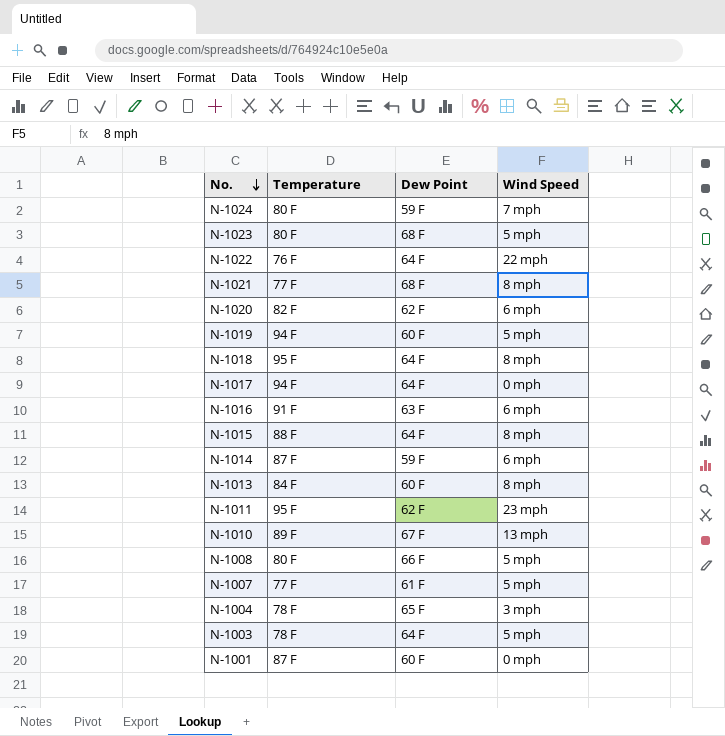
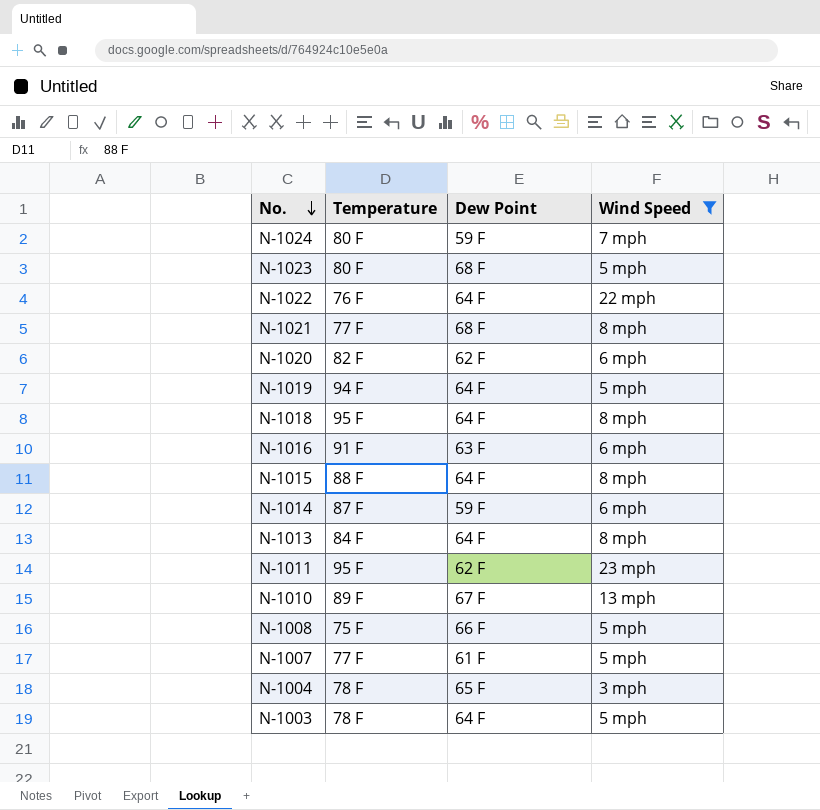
filter: none -> Wind Speed != 0 mph
N-1019 | Dew Point: 60 F -> 64 F
N-1013 | Dew Point: 60 F -> 64 F
N-1008 | Temperature: 80 F -> 75 F

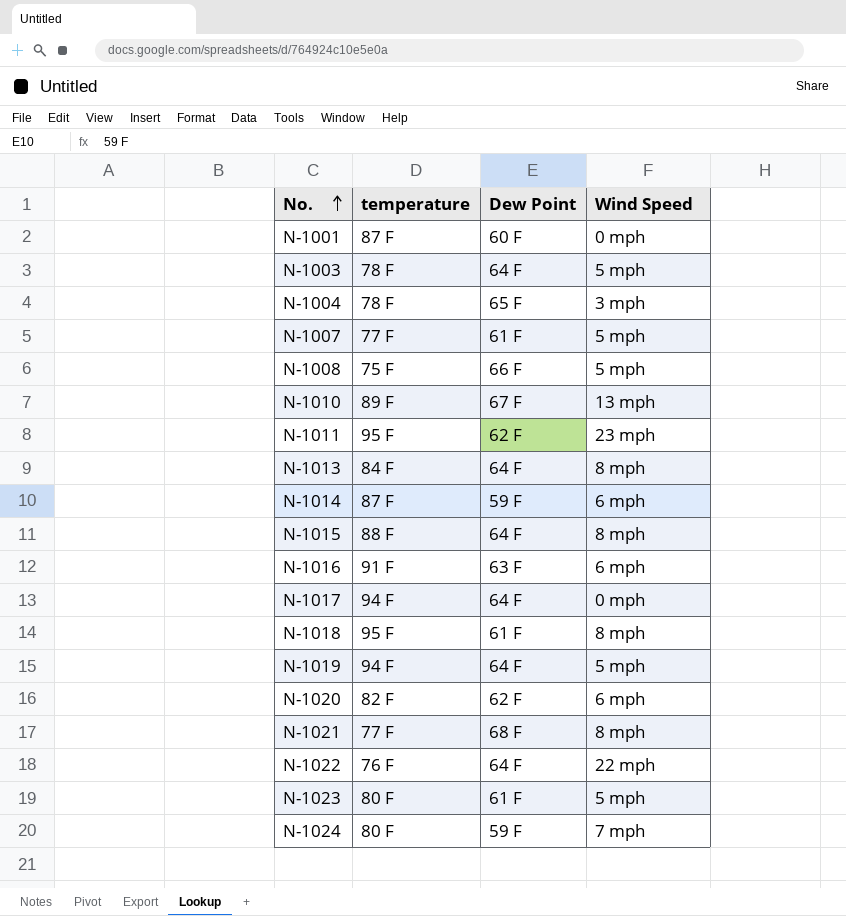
filter: Wind Speed != 0 mph -> none
row order: No. descending -> No. ascending
column name: Temperature -> temperature
N-1018 | Dew Point: 64 F -> 61 F
N-1023 | Dew Point: 68 F -> 61 F

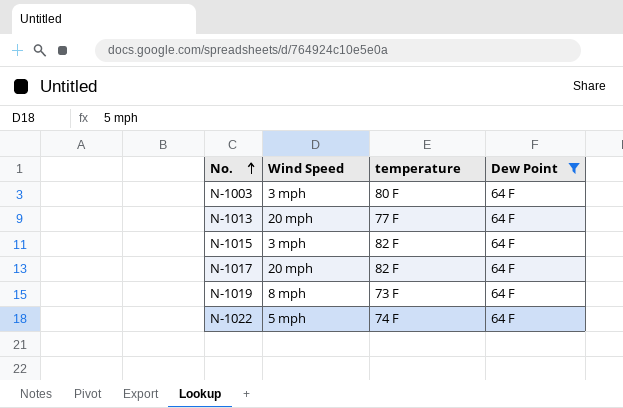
filter: none -> Dew Point = 64 F
column Wind Speed | position: 4 -> 2
N-1003 | Wind Speed: 5 mph -> 3 mph
N-1003 | temperature: 78 F -> 80 F
N-1013 | Wind Speed: 8 mph -> 20 mph
N-1013 | temperature: 84 F -> 77 F
N-1015 | Wind Speed: 8 mph -> 3 mph
N-1015 | temperature: 88 F -> 82 F
N-1017 | Wind Speed: 0 mph -> 20 mph
N-1017 | temperature: 94 F -> 82 F
N-1019 | Wind Speed: 5 mph -> 8 mph
N-1019 | temperature: 94 F -> 73 F
N-1022 | Wind Speed: 22 mph -> 5 mph
N-1022 | temperature: 76 F -> 74 F

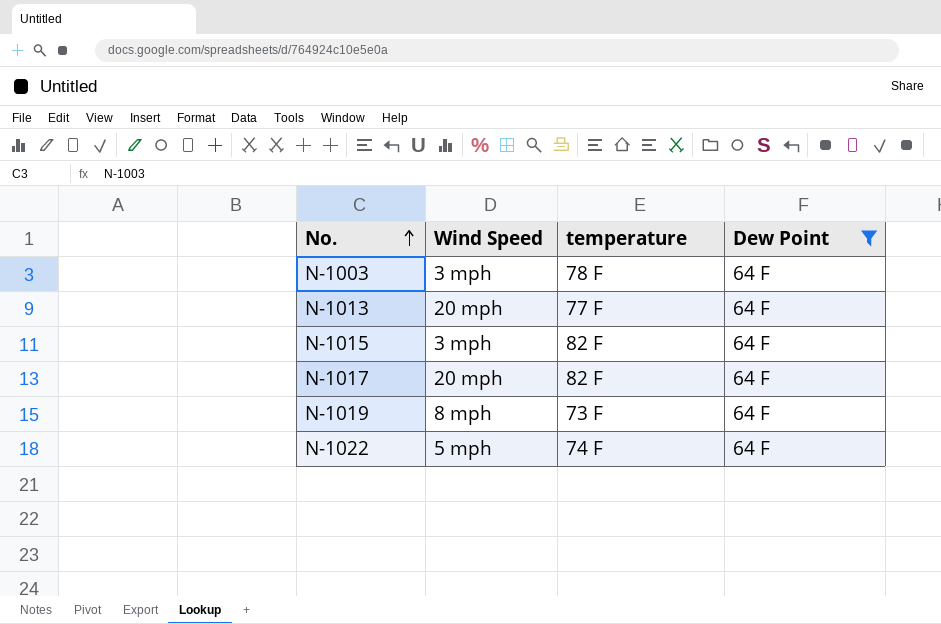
N-1003 | temperature: 80 F -> 78 F

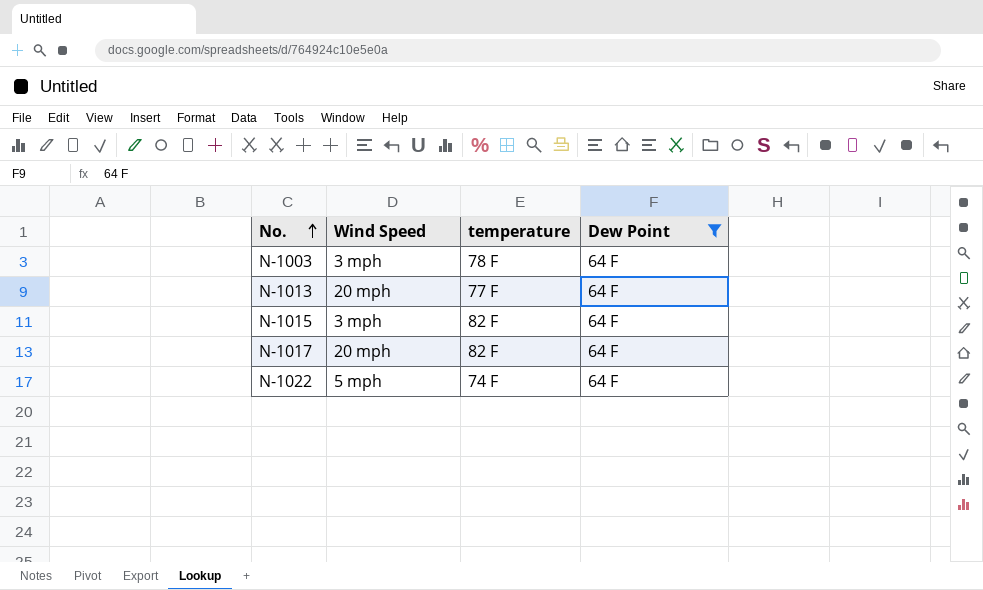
row N-1019: 8 mph | 73 F | 64 F -> none

